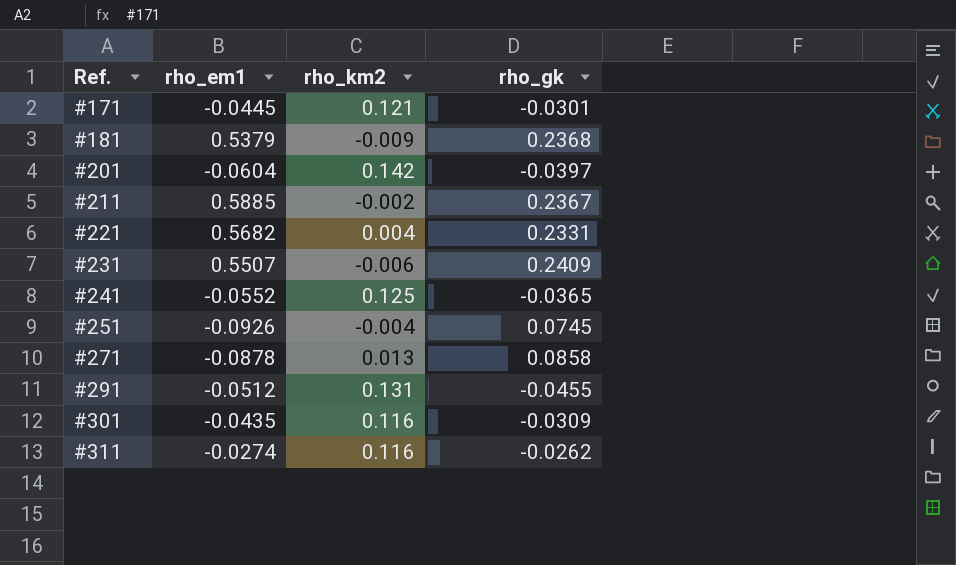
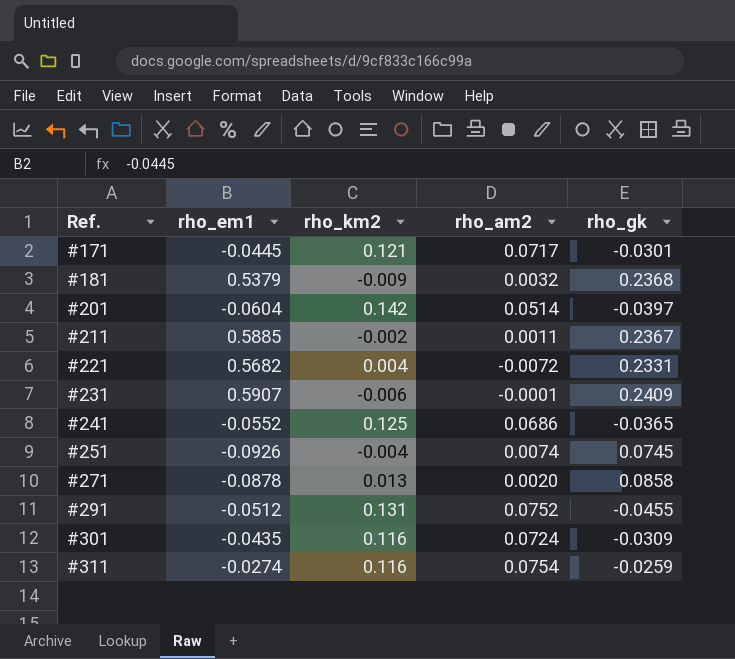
column rho_am2 | position: none -> 4
#231 | rho_em1: 0.5507 -> 0.5907
#311 | rho_gk: -0.0262 -> -0.0259

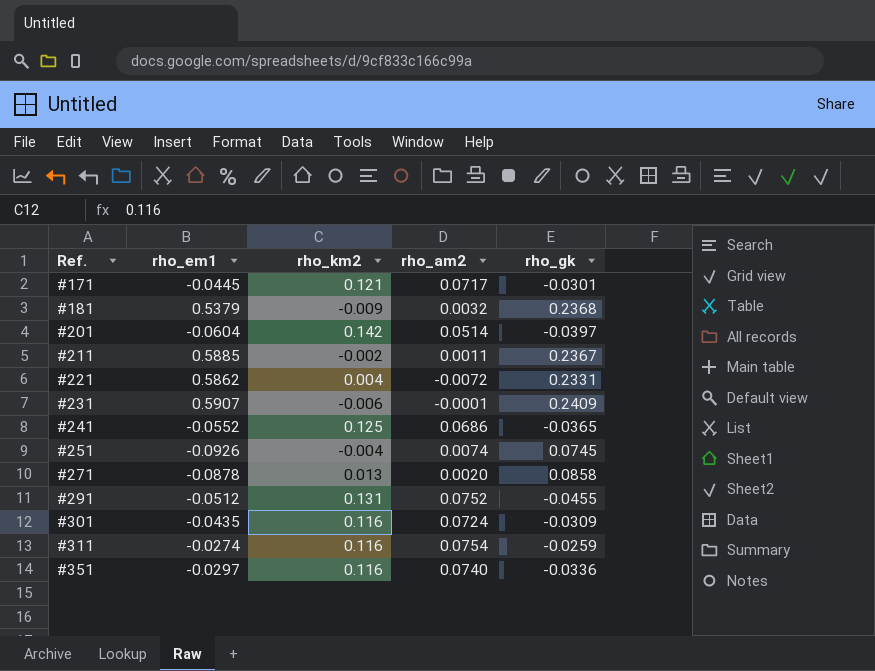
#221 | rho_em1: 0.5682 -> 0.5862
row #351: none -> -0.0297 | 0.116 | 0.0740 | -0.0336

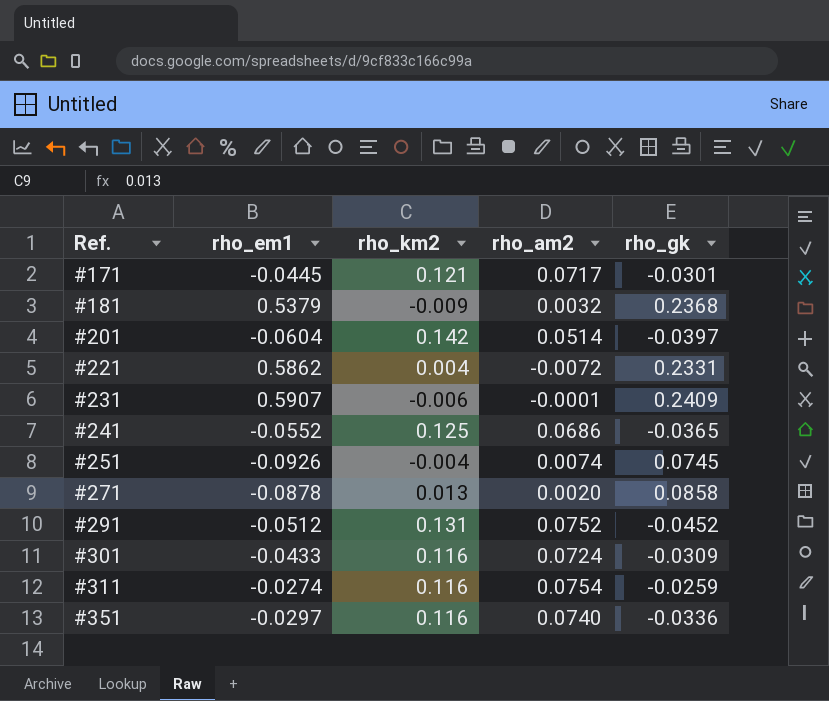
row #211: 0.5885 | -0.002 | 0.0011 | 0.2367 -> none
#291 | rho_gk: -0.0455 -> -0.0452
#301 | rho_em1: -0.0435 -> -0.0433

